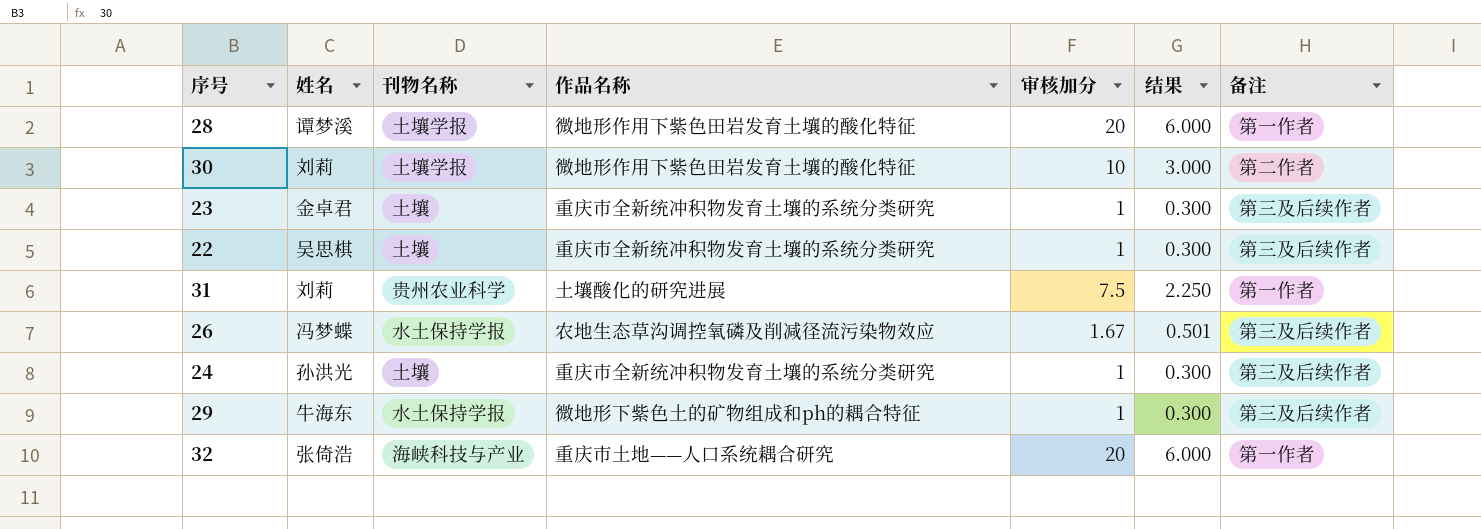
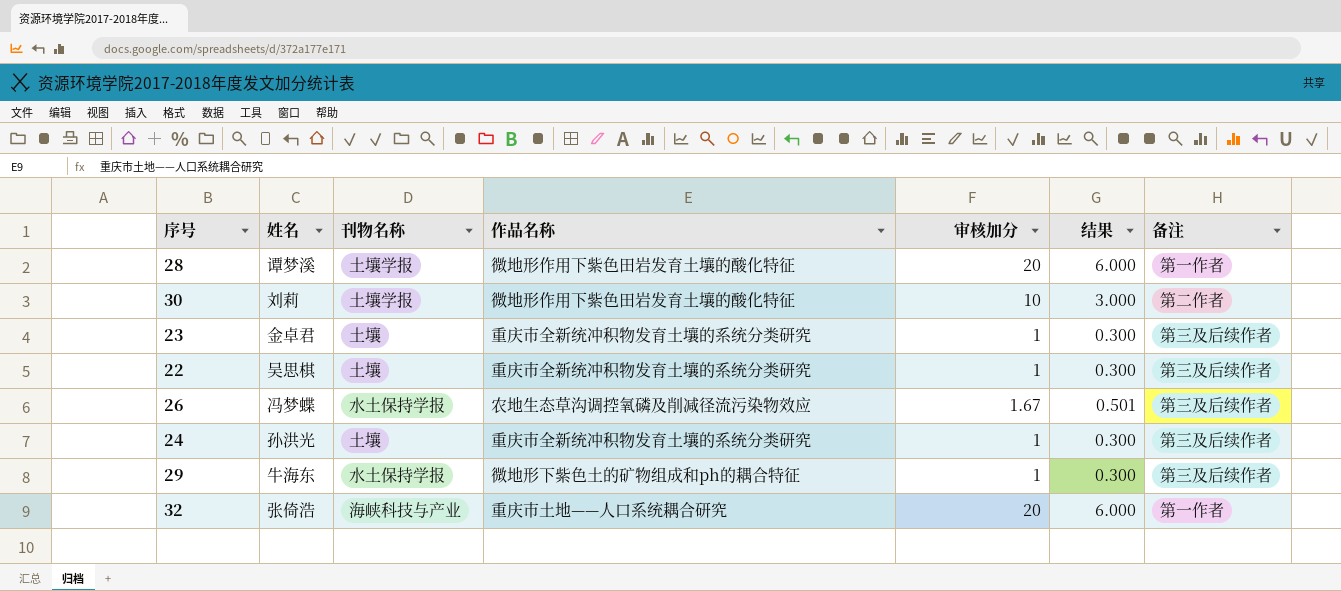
row 31: 刘莉 | 贵州农业科学 | 土壤酸化的研究进展 | 7.5 | 2.250 | 第一作者 -> none

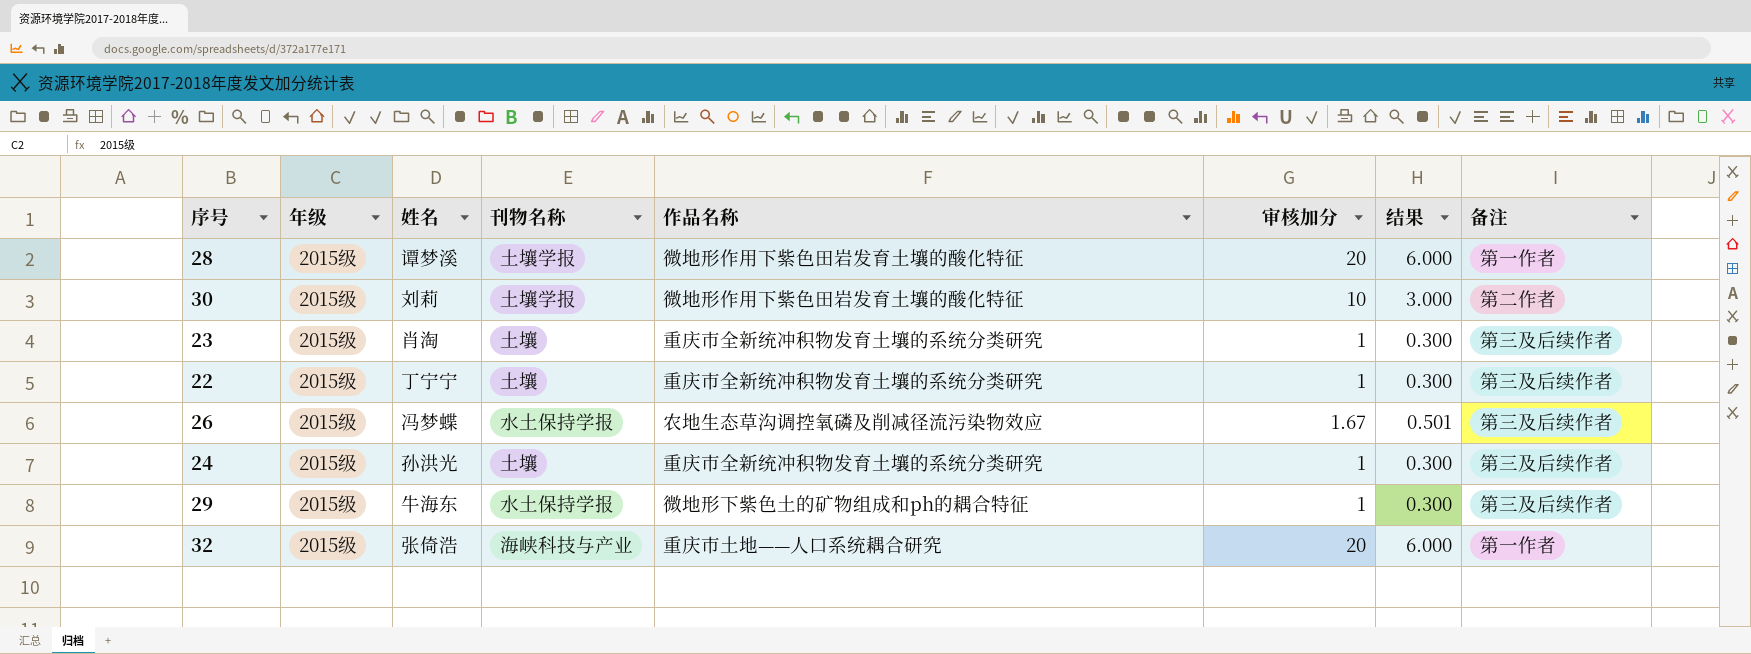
column 年级 | position: none -> 2
23 | 姓名: 金卓君 -> 肖淘
22 | 姓名: 吴思棋 -> 丁宁宁

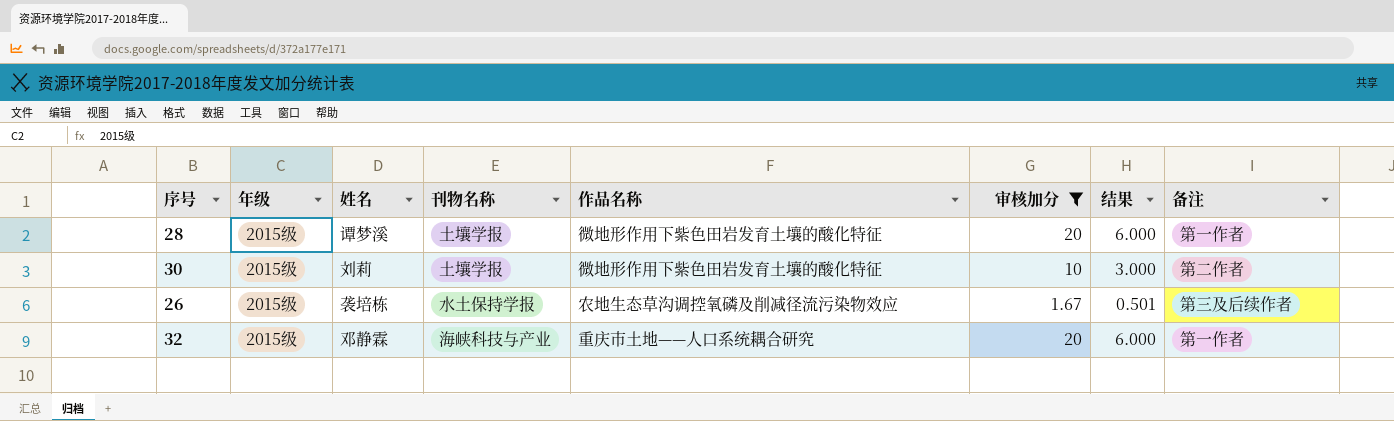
filter: none -> 审核加分 != 1
26 | 姓名: 冯梦蝶 -> 袭培栋
32 | 姓名: 张倚浩 -> 邓静霖

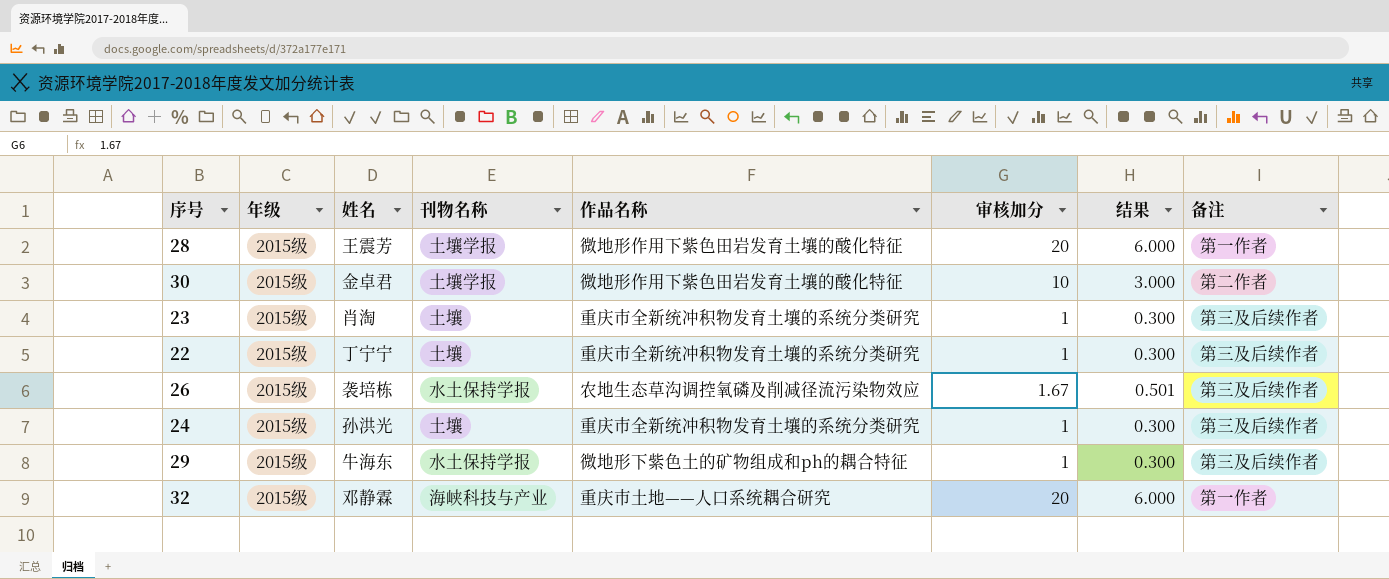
filter: 审核加分 != 1 -> none
28 | 姓名: 谭梦溪 -> 王震芳
30 | 姓名: 刘莉 -> 金卓君

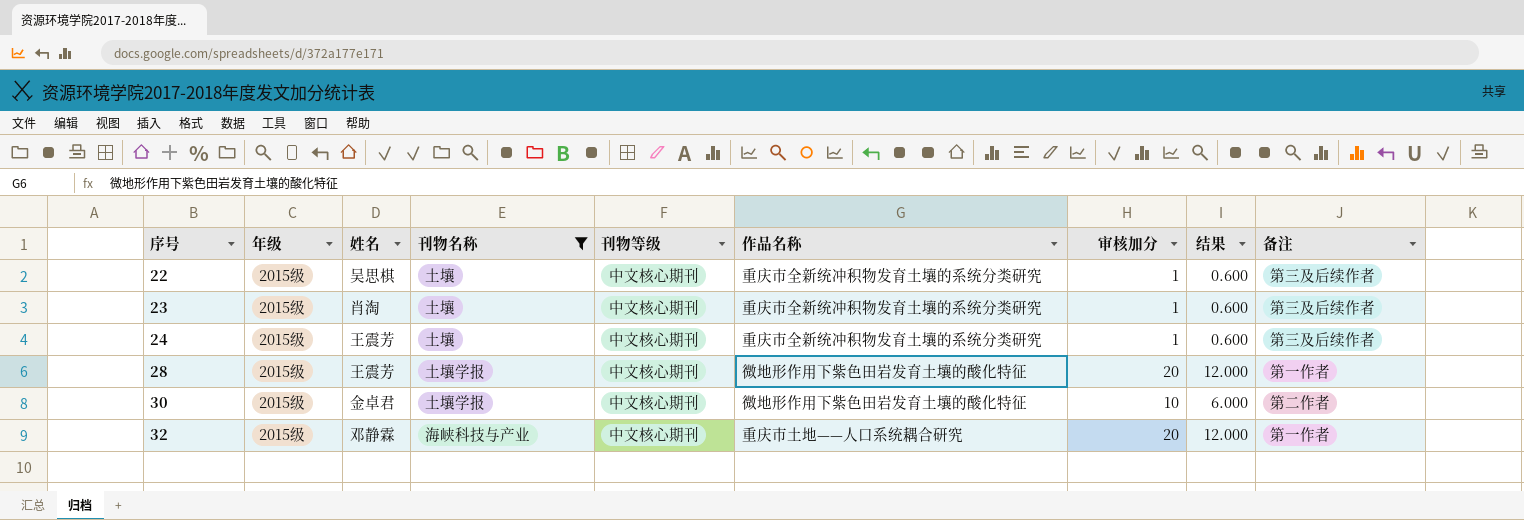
filter: none -> 刊物名称 != 水土保持学报
row order: none -> 序号 ascending
column 刊物等级 | position: none -> 5
column 结果 | formula: [审核加分] * 0.3 -> [审核加分] * 0.6
22 | 姓名: 丁宁宁 -> 吴思棋
24 | 姓名: 孙洪光 -> 王震芳

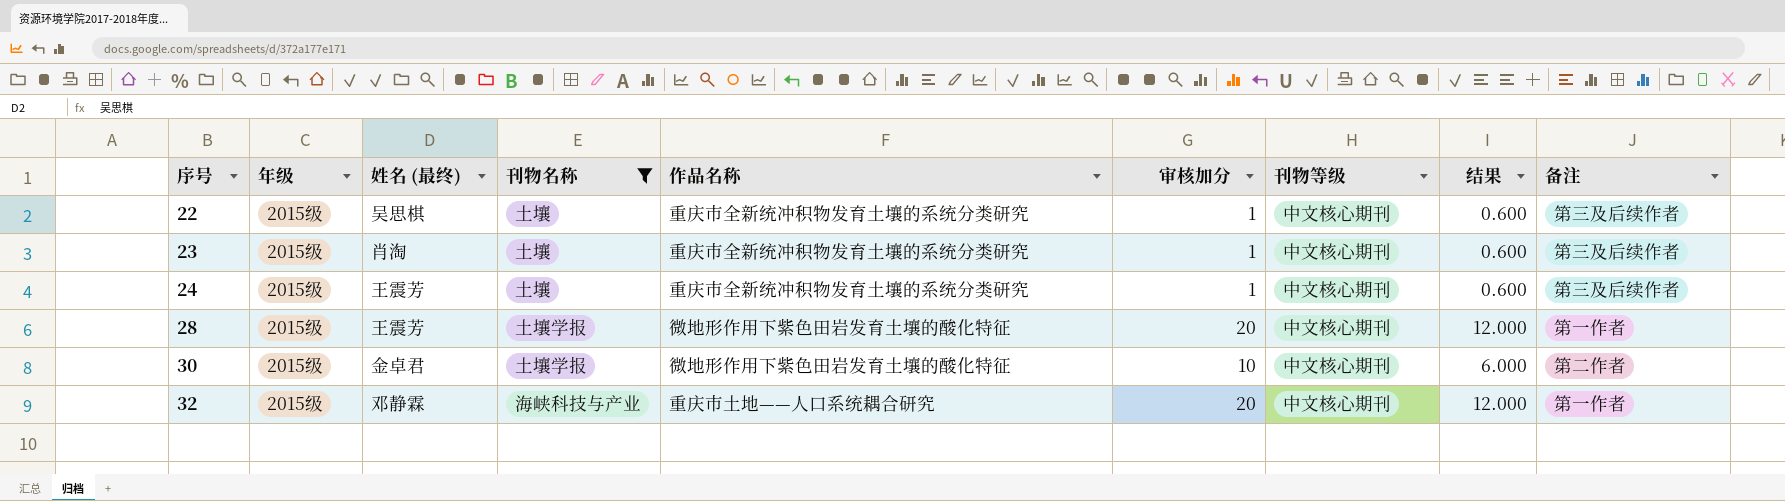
column name: 姓名 -> 姓名 (最终)
column 刊物等级 | position: 5 -> 7

